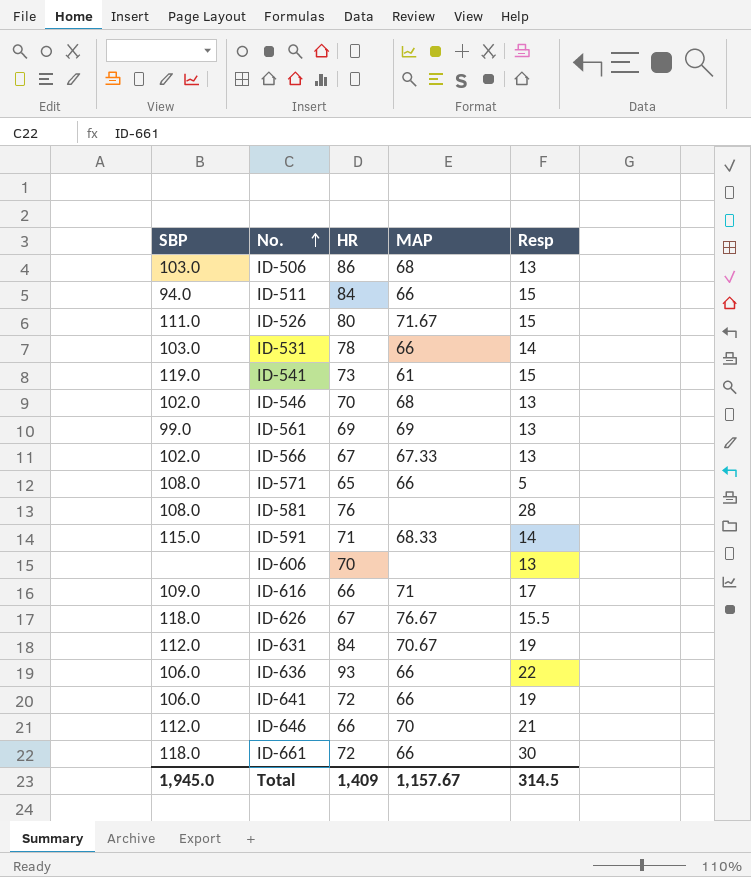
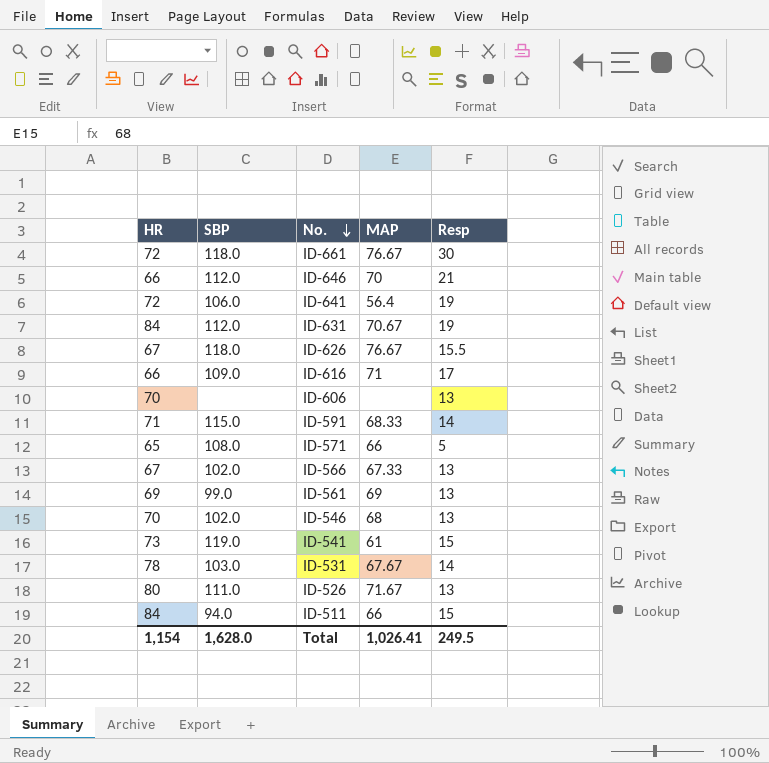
row order: No. ascending -> No. descending
column HR | position: 3 -> 1
row ID-506: 103.0 | 86 | 68 | 13 -> none
row ID-581: 108.0 | 76 | none | 28 -> none
row ID-636: 106.0 | 93 | 66 | 22 -> none
ID-661 | MAP: 66 -> 76.67
ID-641 | MAP: 66 -> 56.4
ID-531 | MAP: 66 -> 67.67
ID-526 | Resp: 15 -> 13
Total | HR: 1,409 -> 1,154
Total | SBP: 1,945.0 -> 1,628.0
Total | MAP: 1,157.67 -> 1,026.41
Total | Resp: 314.5 -> 249.5

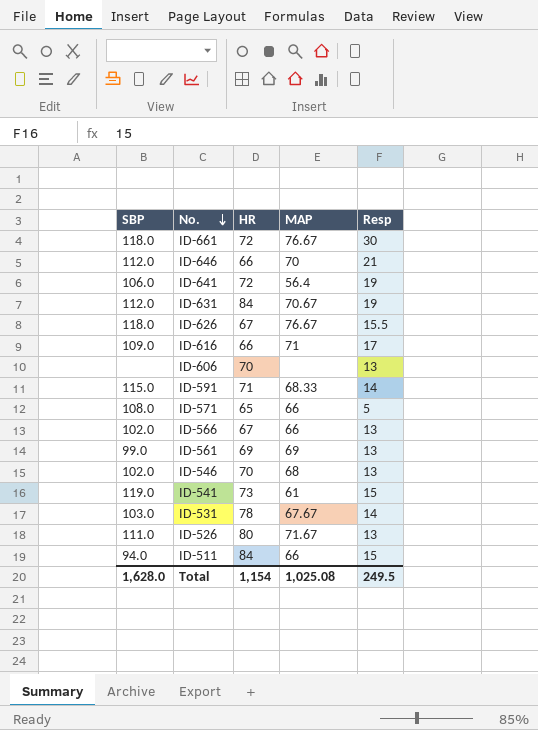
column HR | position: 1 -> 3
ID-566 | MAP: 67.33 -> 66
Total | MAP: 1,026.41 -> 1,025.08

